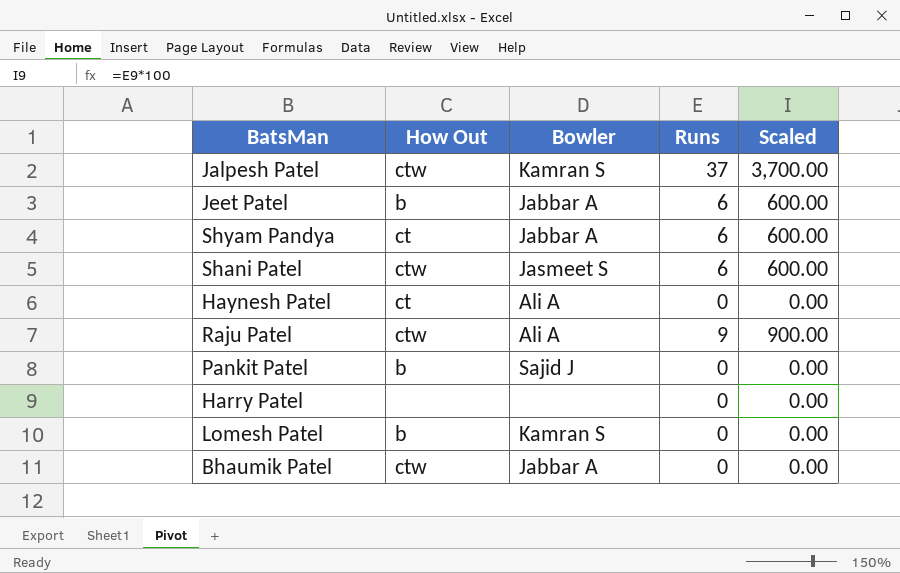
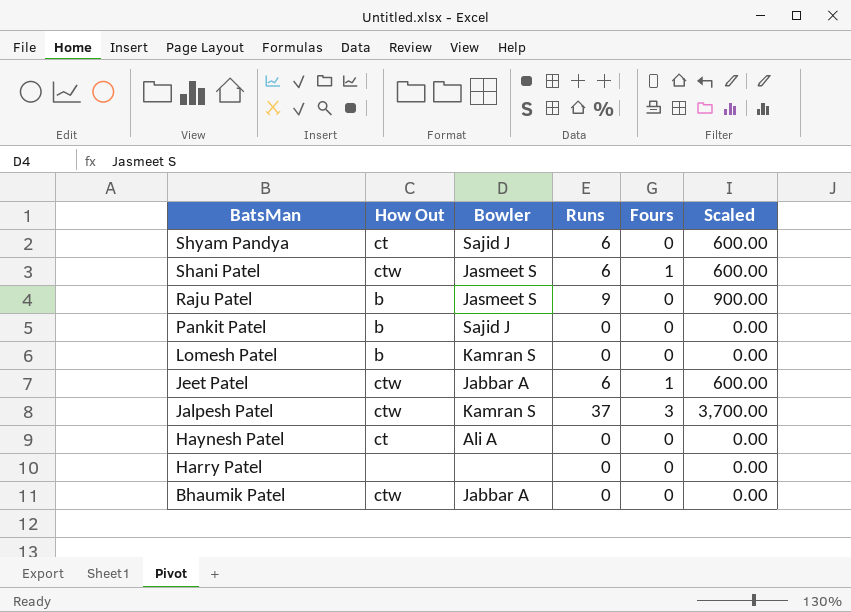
row order: none -> BatsMan descending
column Fours | position: none -> 5
Shyam Pandya | Bowler: Jabbar A -> Sajid J
Raju Patel | How Out: ctw -> b
Raju Patel | Bowler: Ali A -> Jasmeet S
Jeet Patel | How Out: b -> ctw

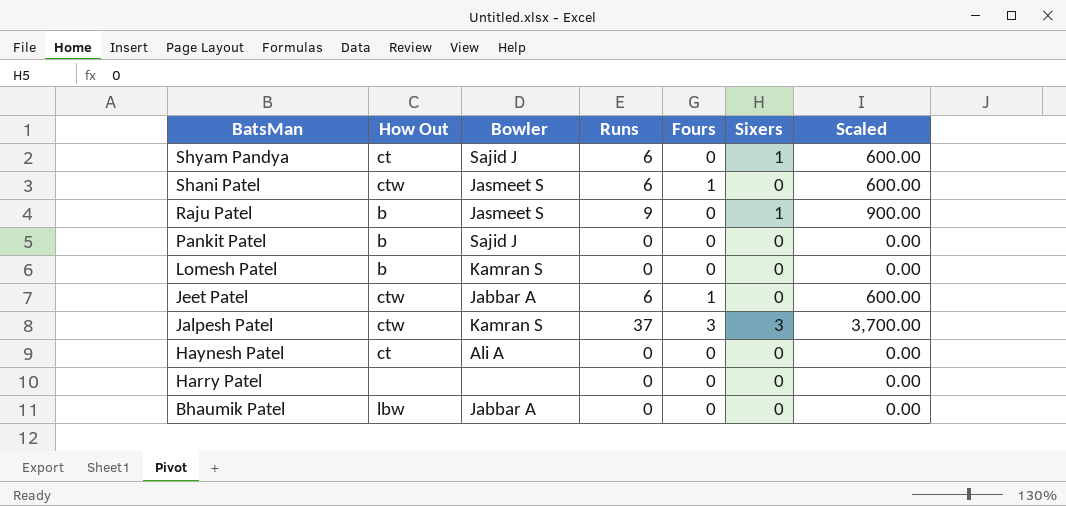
column Sixers | position: none -> 6
Bhaumik Patel | How Out: ctw -> lbw

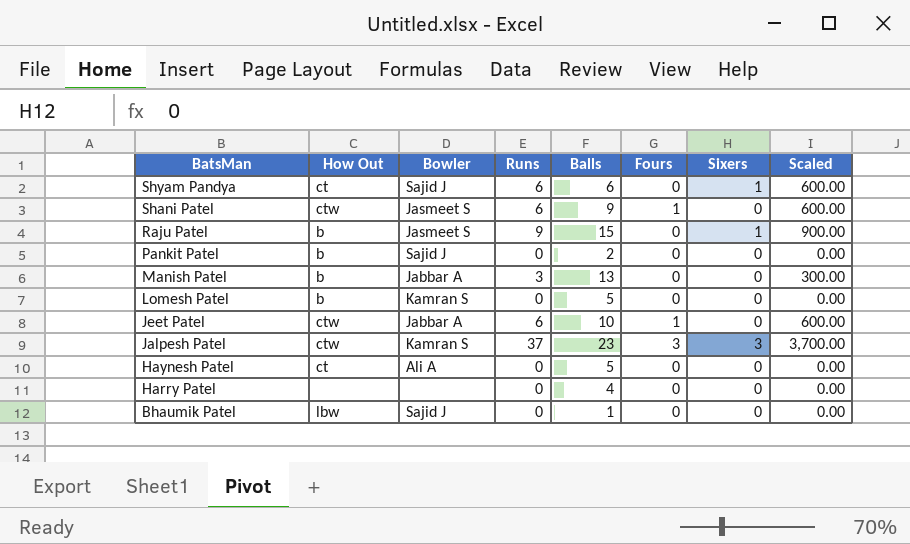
column Balls | position: none -> 5
row Manish Patel: none -> b | Jabbar A | 3 | 13 | 0 | 0 | 300.00
Bhaumik Patel | Bowler: Jabbar A -> Sajid J

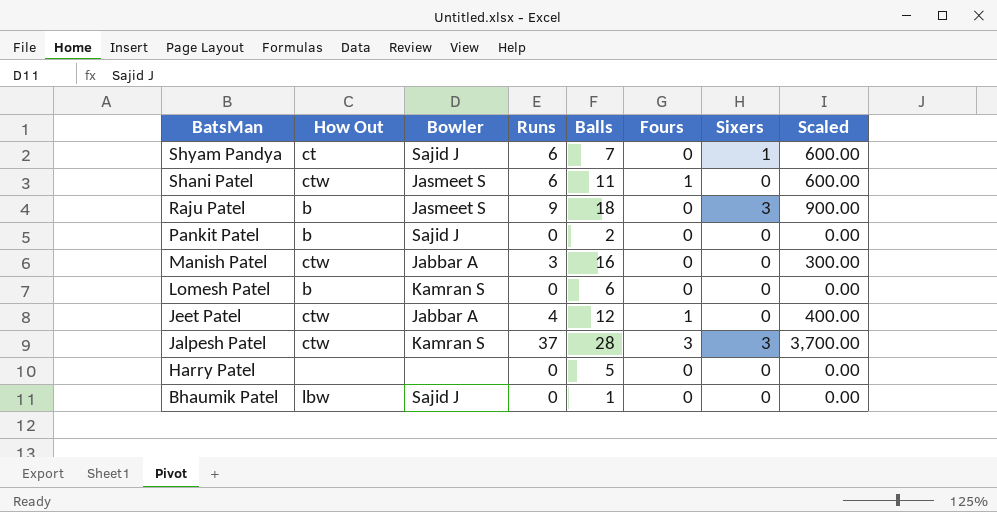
row Haynesh Patel: ct | Ali A | 0 | 5 | 0 | 0 | 0.00 -> none
Shyam Pandya | Balls: 6 -> 7
Shani Patel | Balls: 9 -> 11
Raju Patel | Balls: 15 -> 18
Raju Patel | Sixers: 1 -> 3
Manish Patel | How Out: b -> ctw
Manish Patel | Balls: 13 -> 16
Lomesh Patel | Balls: 5 -> 6
Jeet Patel | Runs: 6 -> 4
Jeet Patel | Balls: 10 -> 12
Jeet Patel | Scaled: 600.00 -> 400.00
Jalpesh Patel | Balls: 23 -> 28
Harry Patel | Balls: 4 -> 5

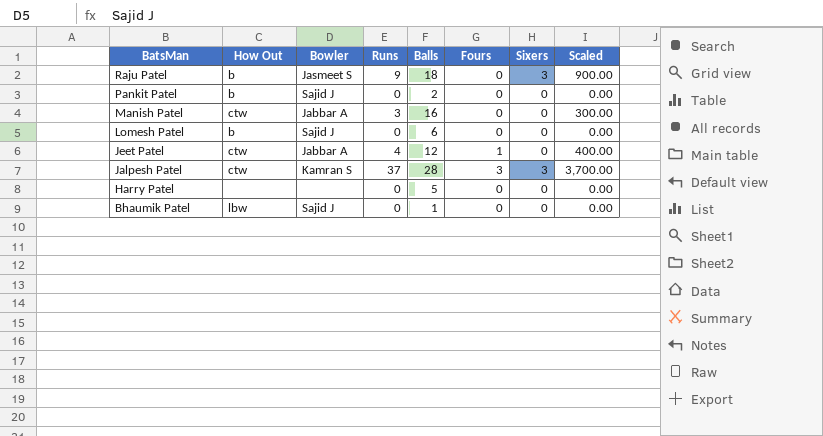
row Shyam Pandya: ct | Sajid J | 6 | 7 | 0 | 1 | 600.00 -> none
row Shani Patel: ctw | Jasmeet S | 6 | 11 | 1 | 0 | 600.00 -> none
Lomesh Patel | Bowler: Kamran S -> Sajid J

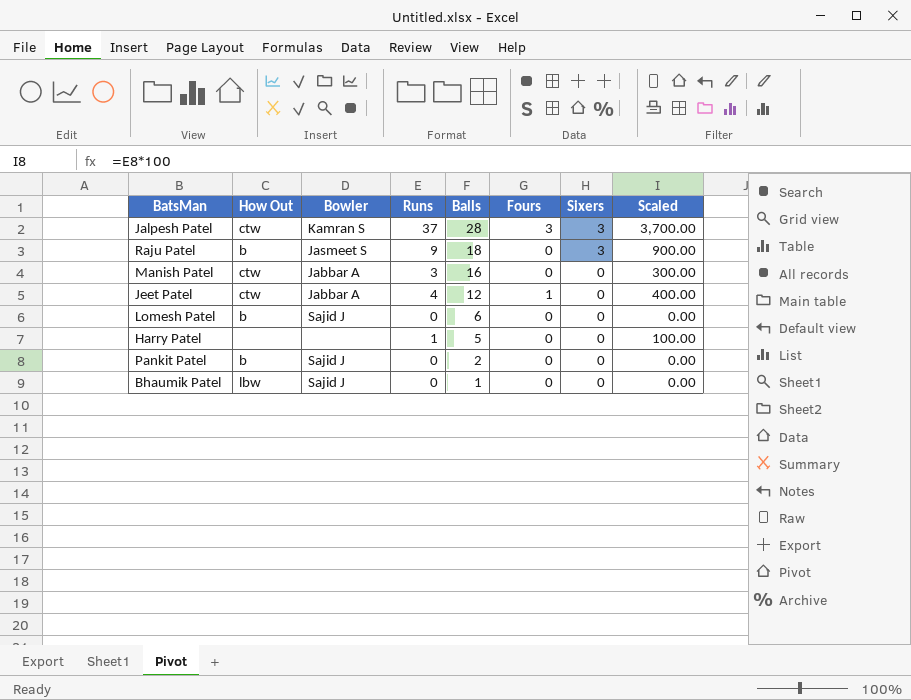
row order: BatsMan descending -> Balls descending
Harry Patel | Runs: 0 -> 1
Harry Patel | Scaled: 0.00 -> 100.00

